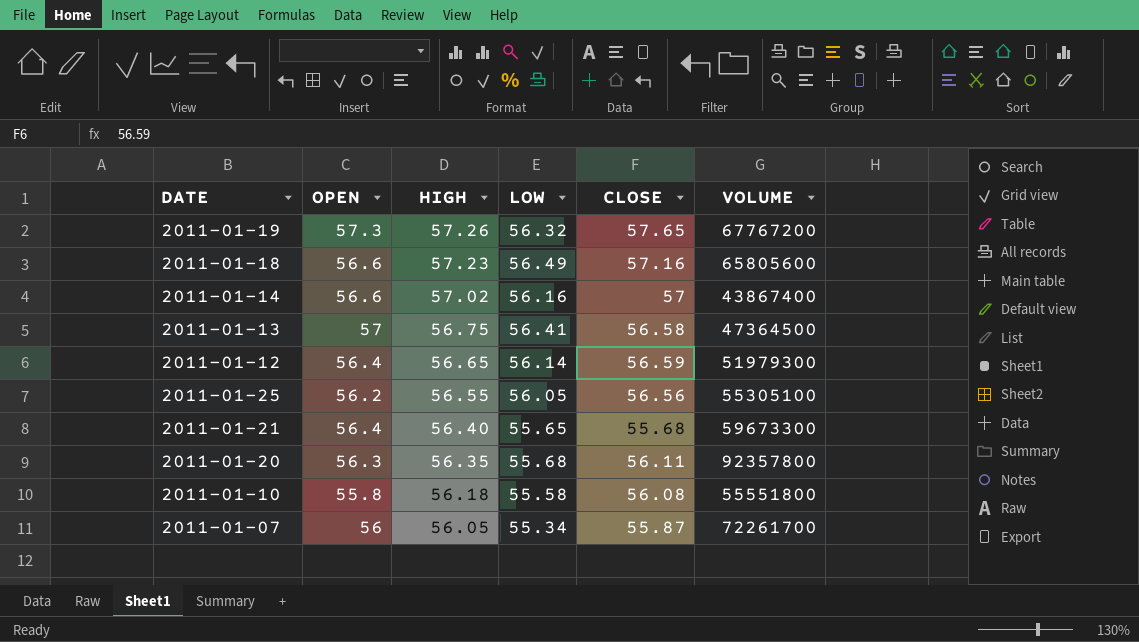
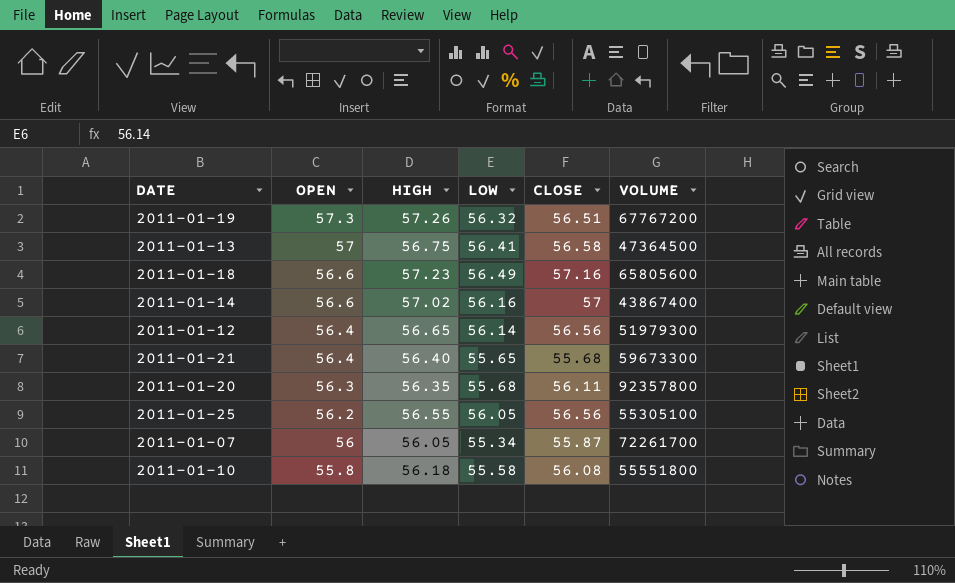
row order: HIGH descending -> OPEN descending
2011-01-19 | CLOSE: 57.65 -> 56.51
2011-01-12 | CLOSE: 56.59 -> 56.56

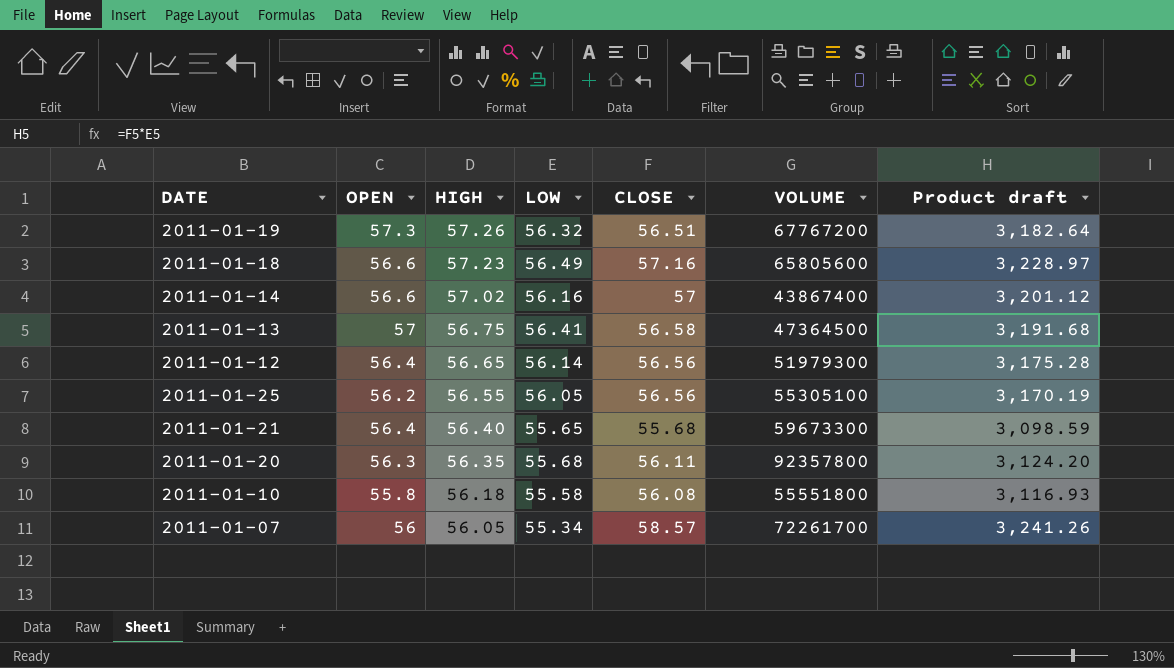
row order: OPEN descending -> HIGH descending
column Product draft | formula: none -> [LOW] * [CLOSE]
2011-01-07 | CLOSE: 55.87 -> 58.57

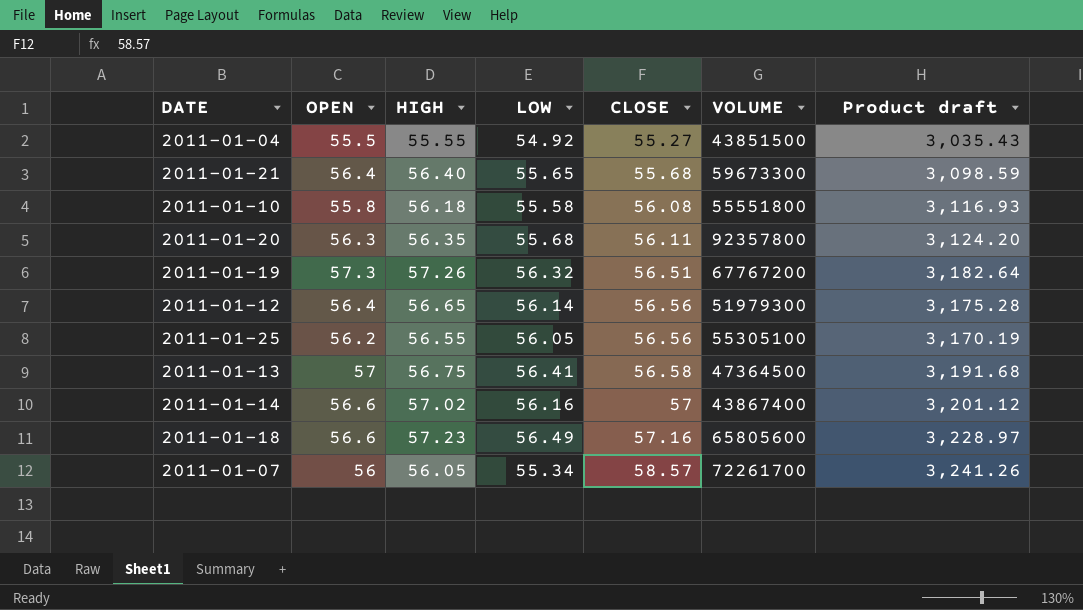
row order: HIGH descending -> CLOSE ascending
row 2011-01-04: none -> 55.5 | 55.55 | 54.92 | 55.27 | 43851500 | 3,035.43

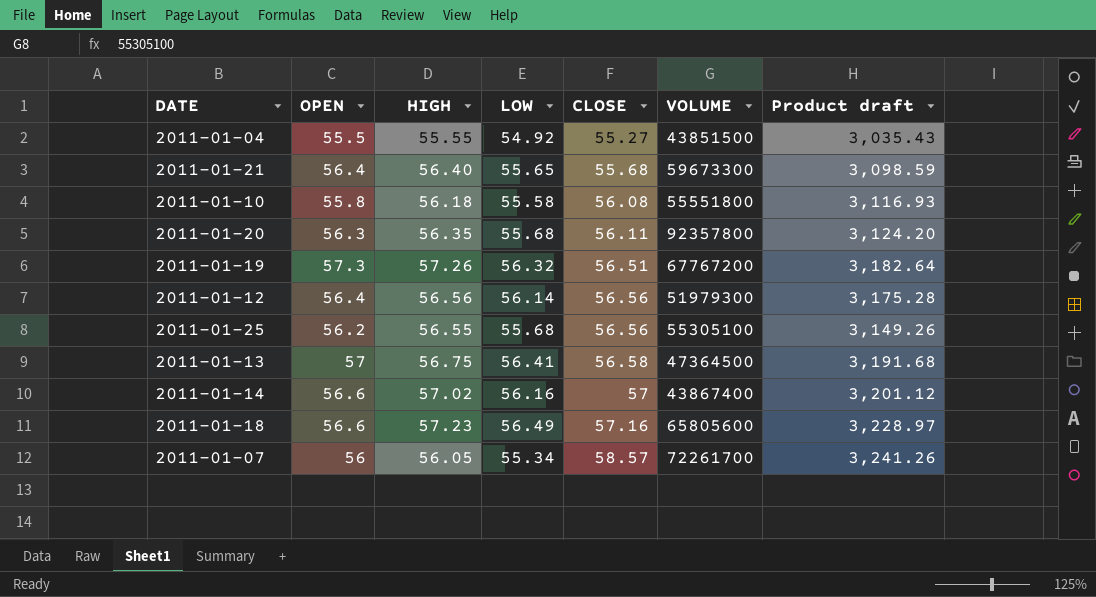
2011-01-12 | HIGH: 56.65 -> 56.56
2011-01-25 | LOW: 56.05 -> 55.68
2011-01-25 | Product draft: 3,170.19 -> 3,149.26

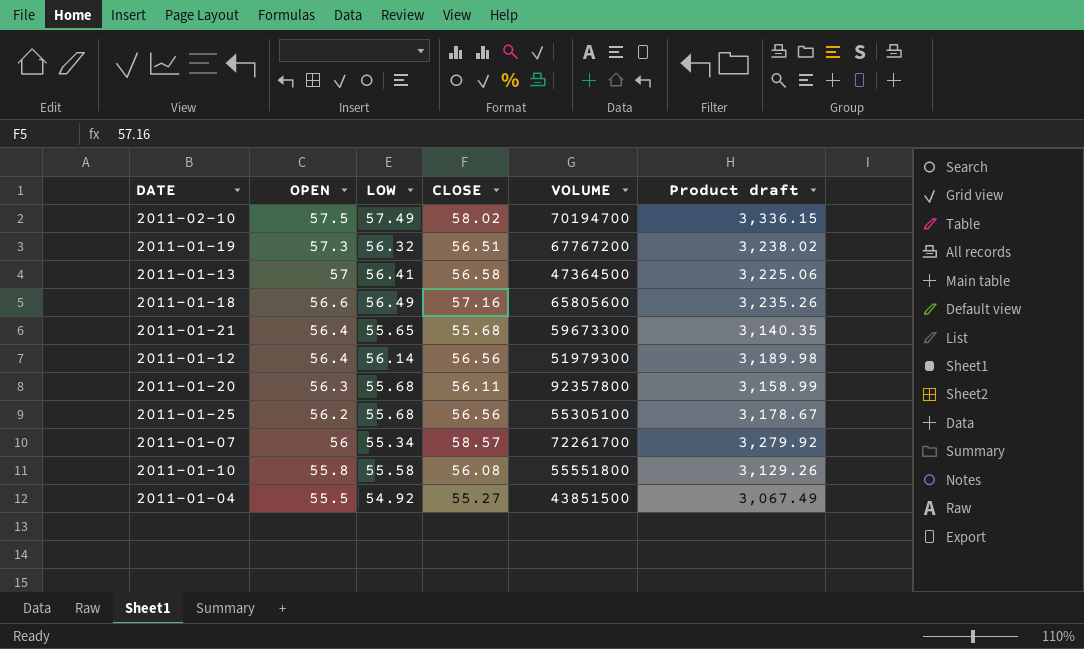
row order: CLOSE ascending -> OPEN descending
column HIGH | position: 3 -> none
column Product draft | formula: [LOW] * [CLOSE] -> [OPEN] * [CLOSE]
row 2011-01-14: 56.6 | 57.02 | 56.16 | 57 | 43867400 | 3,201.12 -> none
row 2011-02-10: none -> 57.5 | 57.49 | 58.02 | 70194700 | 3,336.15

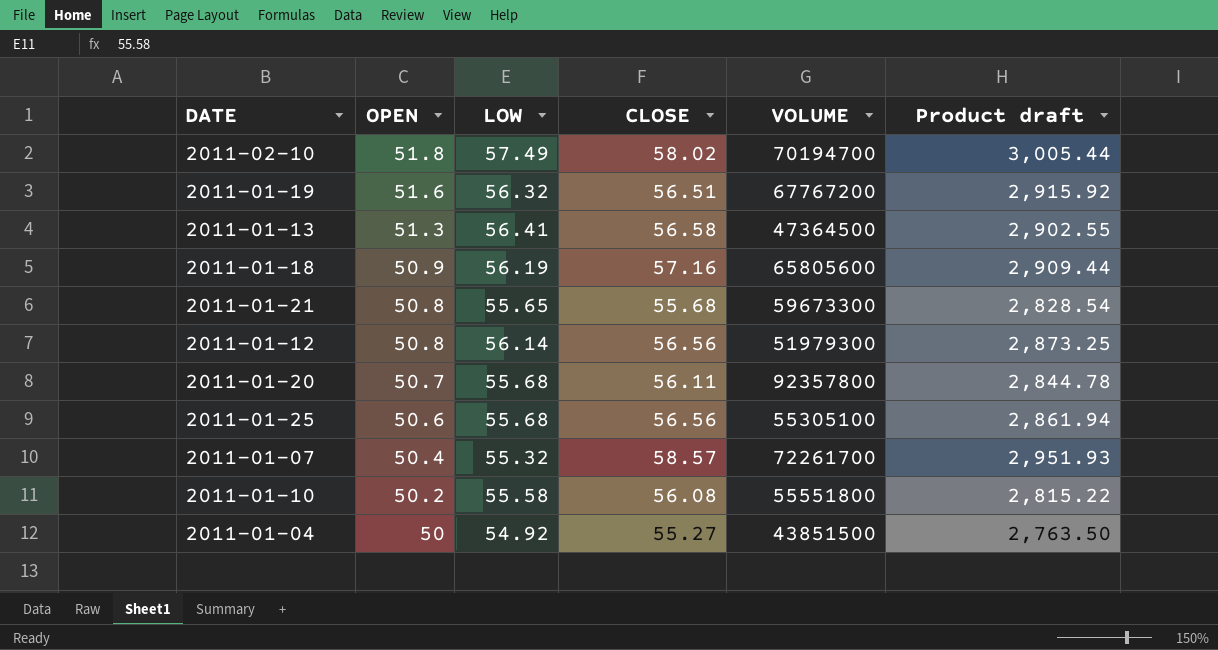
2011-02-10 | OPEN: 57.5 -> 51.8
2011-02-10 | Product draft: 3,336.15 -> 3,005.44
2011-01-19 | OPEN: 57.3 -> 51.6
2011-01-19 | Product draft: 3,238.02 -> 2,915.92
2011-01-13 | OPEN: 57 -> 51.3
2011-01-13 | Product draft: 3,225.06 -> 2,902.55
2011-01-18 | OPEN: 56.6 -> 50.9
2011-01-18 | LOW: 56.49 -> 56.19
2011-01-18 | Product draft: 3,235.26 -> 2,909.44
2011-01-21 | OPEN: 56.4 -> 50.8
2011-01-21 | Product draft: 3,140.35 -> 2,828.54
2011-01-12 | OPEN: 56.4 -> 50.8
2011-01-12 | Product draft: 3,189.98 -> 2,873.25
2011-01-20 | OPEN: 56.3 -> 50.7
2011-01-20 | Product draft: 3,158.99 -> 2,844.78
2011-01-25 | OPEN: 56.2 -> 50.6
2011-01-25 | Product draft: 3,178.67 -> 2,861.94
2011-01-07 | OPEN: 56 -> 50.4
2011-01-07 | LOW: 55.34 -> 55.32
2011-01-07 | Product draft: 3,279.92 -> 2,951.93
2011-01-10 | OPEN: 55.8 -> 50.2
2011-01-10 | Product draft: 3,129.26 -> 2,815.22
2011-01-04 | OPEN: 55.5 -> 50
2011-01-04 | Product draft: 3,067.49 -> 2,763.50

